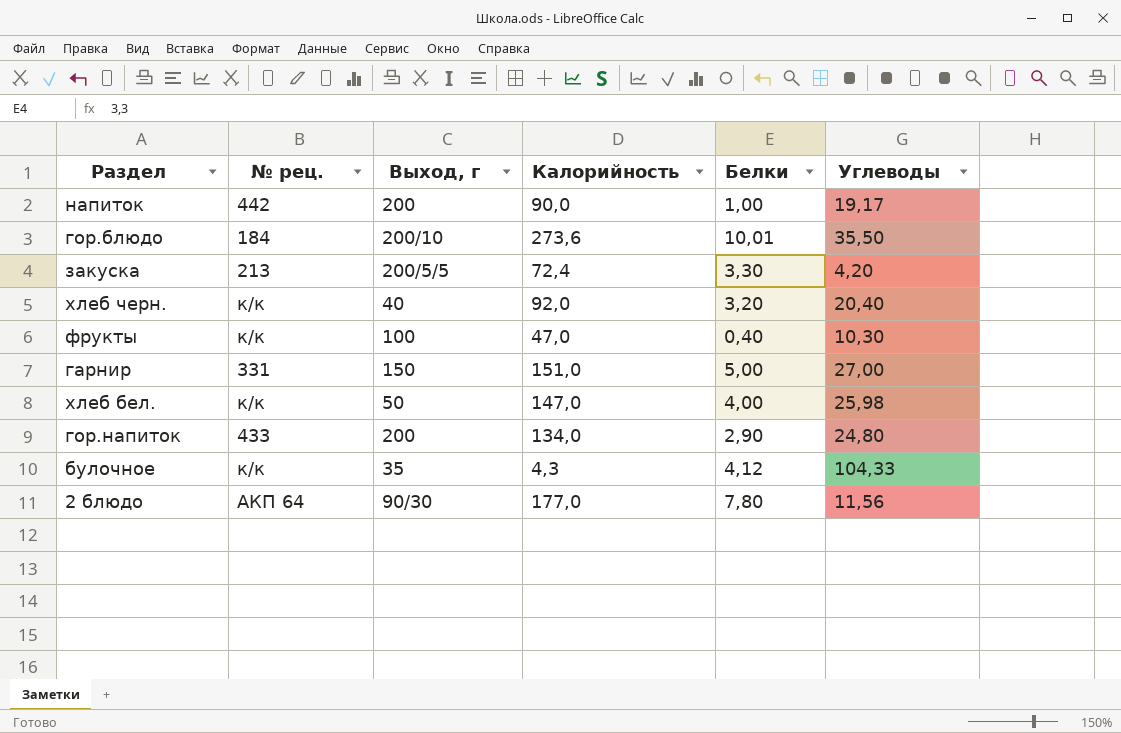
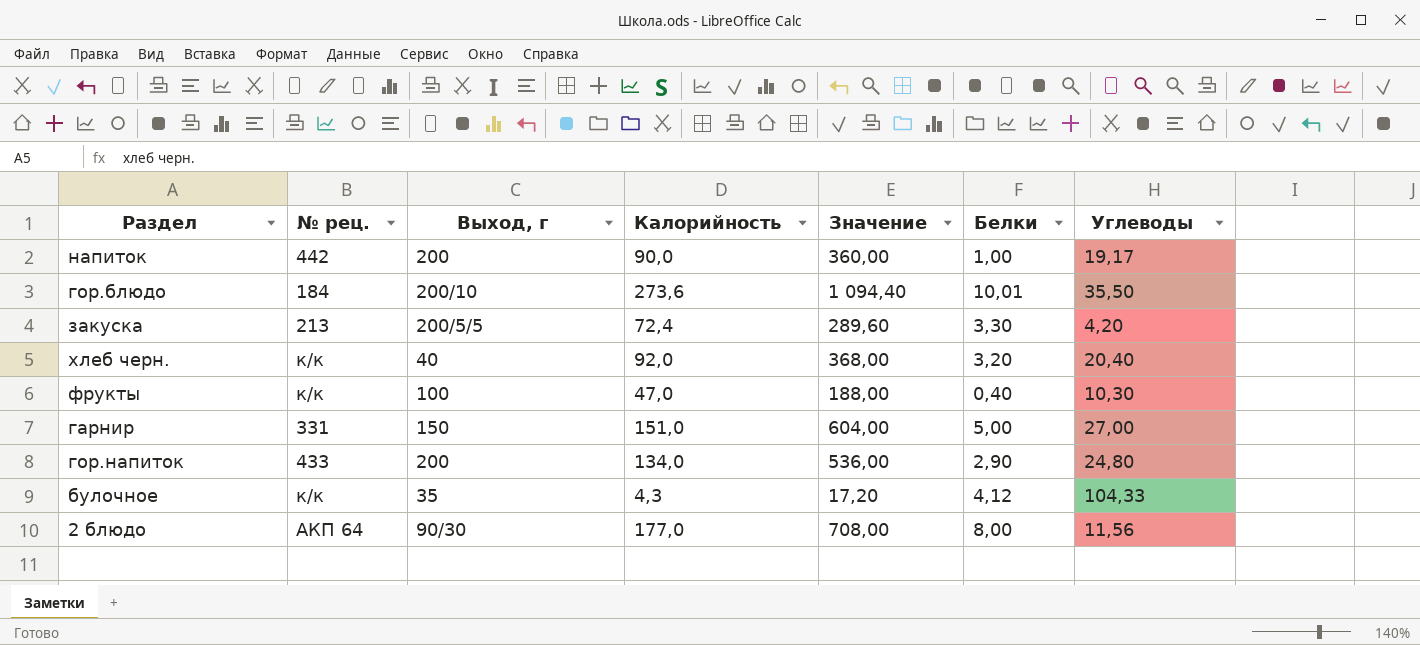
column Значение | formula: none -> [Калорийность] * 4
row хлеб бел.: к/к | 50 | 147,0 | 4,00 | 25,98 -> none
2 блюдо | Белки: 7,80 -> 8,00

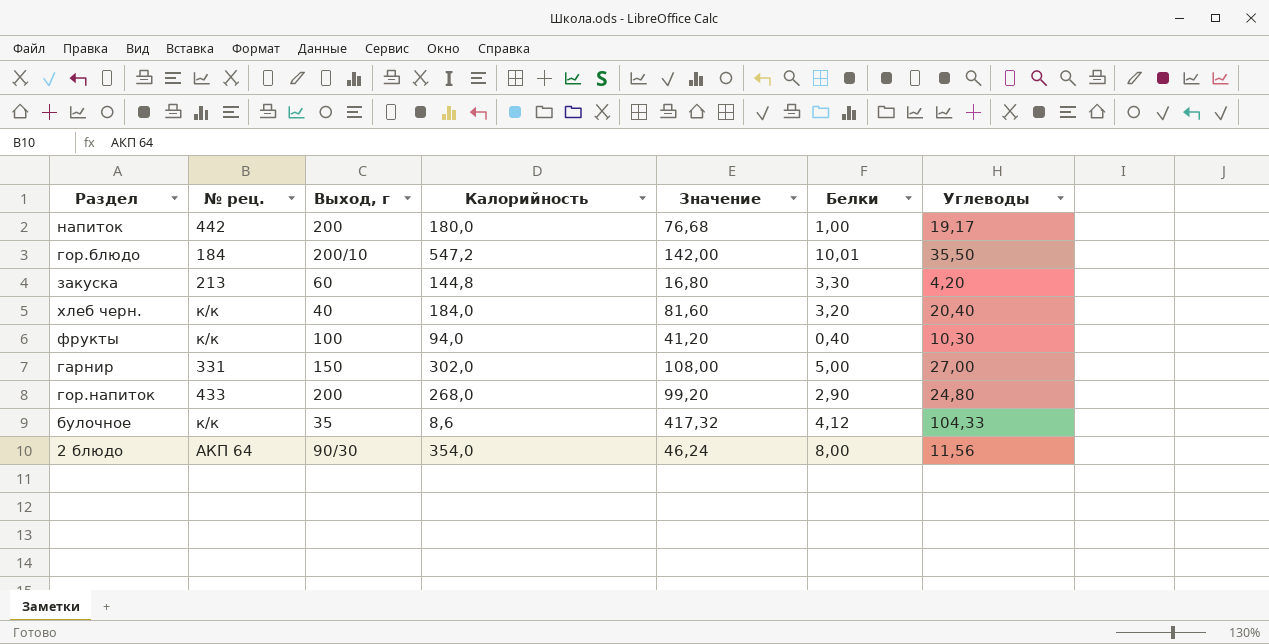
column Значение | formula: [Калорийность] * 4 -> [Углеводы] * 4
напиток | Калорийность: 90,0 -> 180,0
гор.блюдо | Калорийность: 273,6 -> 547,2
закуска | Выход, г: 200/5/5 -> 60
закуска | Калорийность: 72,4 -> 144,8
хлеб черн. | Калорийность: 92,0 -> 184,0
фрукты | Калорийность: 47,0 -> 94,0
гарнир | Калорийность: 151,0 -> 302,0
гор.напиток | Калорийность: 134,0 -> 268,0
булочное | Калорийность: 4,3 -> 8,6
2 блюдо | Калорийность: 177,0 -> 354,0

